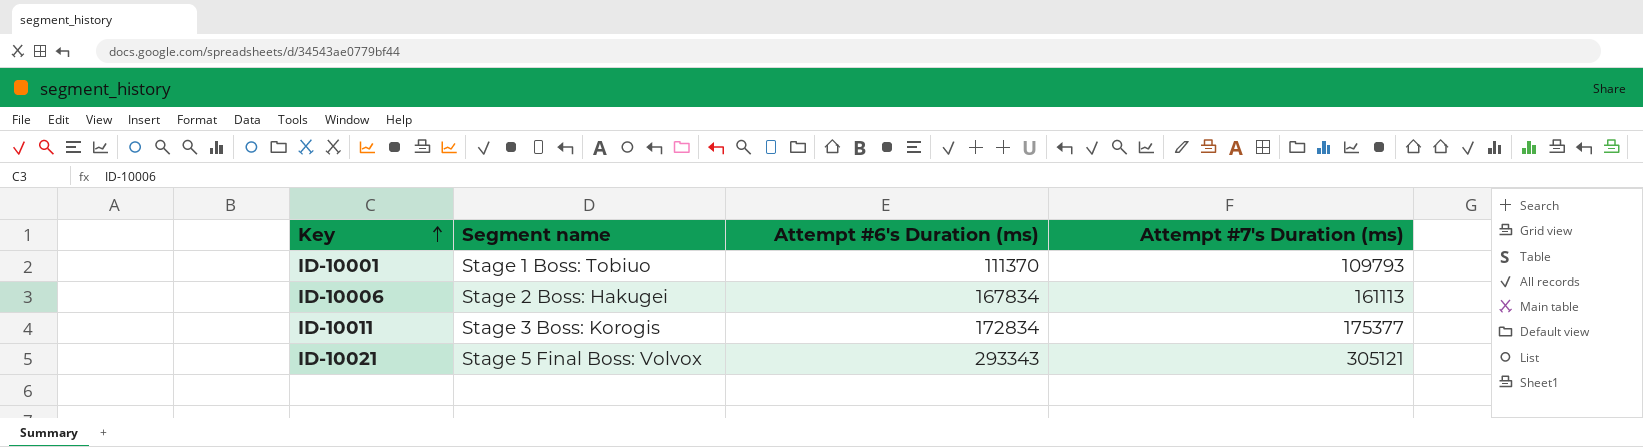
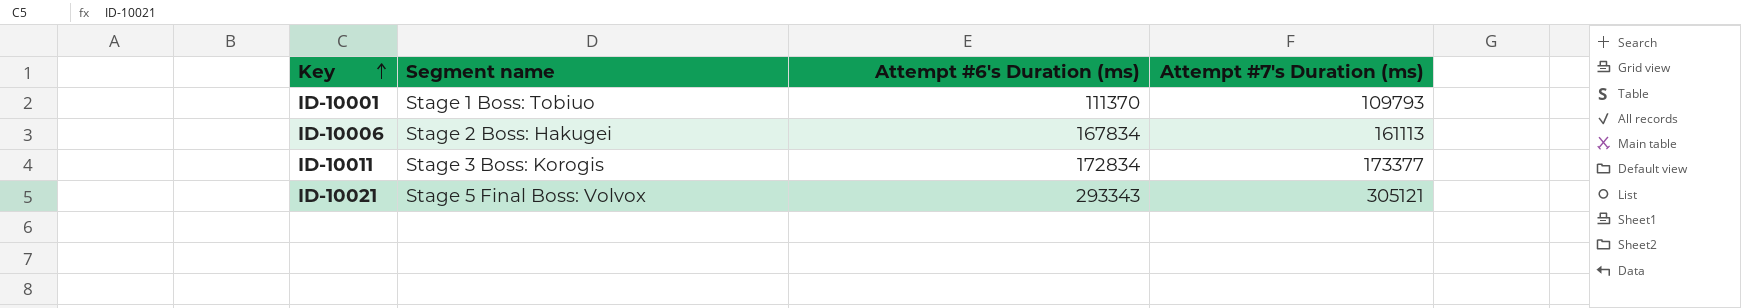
ID-10011 | Attempt #7's Duration (ms): 175377 -> 173377

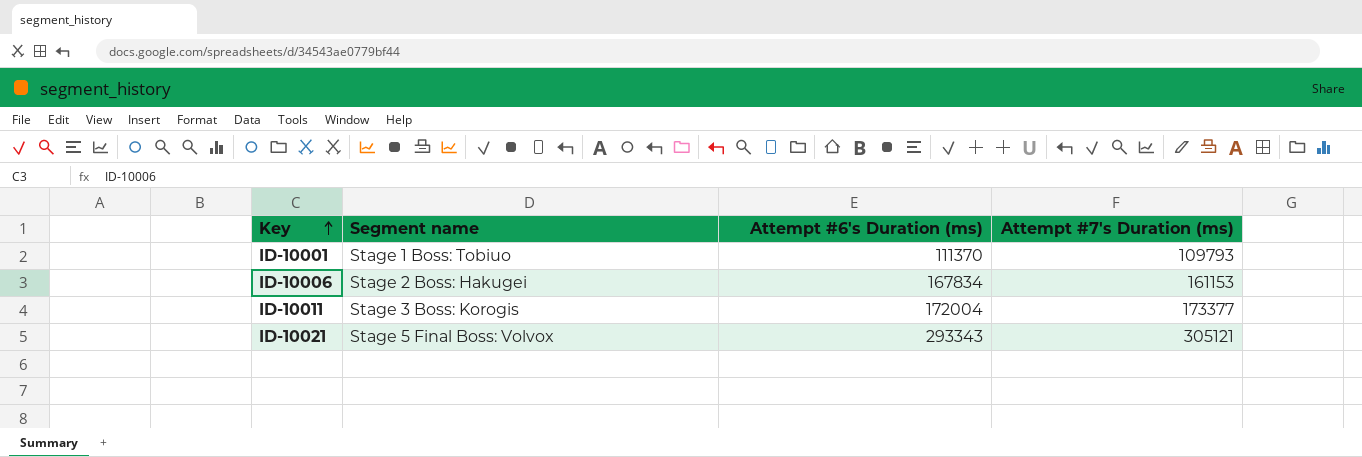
ID-10006 | Attempt #7's Duration (ms): 161113 -> 161153
ID-10011 | Attempt #6's Duration (ms): 172834 -> 172004

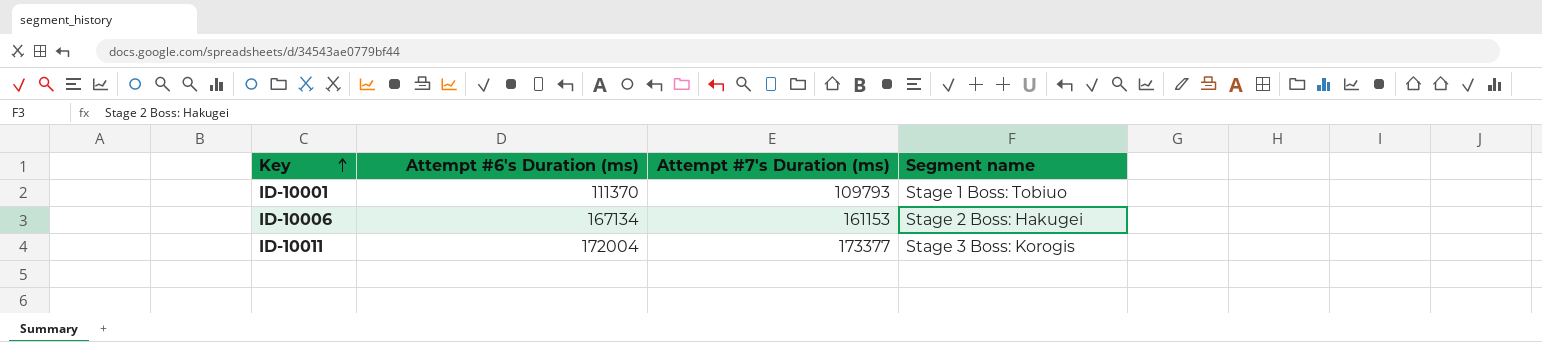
column Segment name | position: 2 -> 4
row ID-10021: Stage 5 Final Boss: Volvox | 293343 | 305121 -> none
ID-10006 | Attempt #6's Duration (ms): 167834 -> 167134

